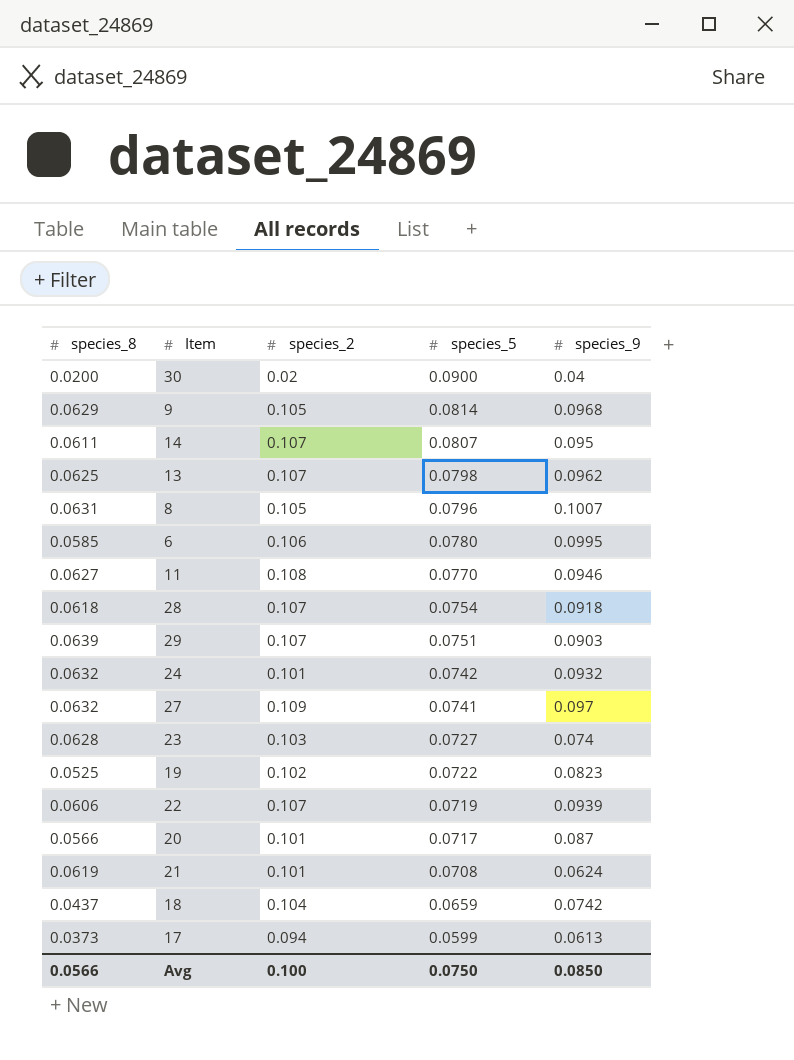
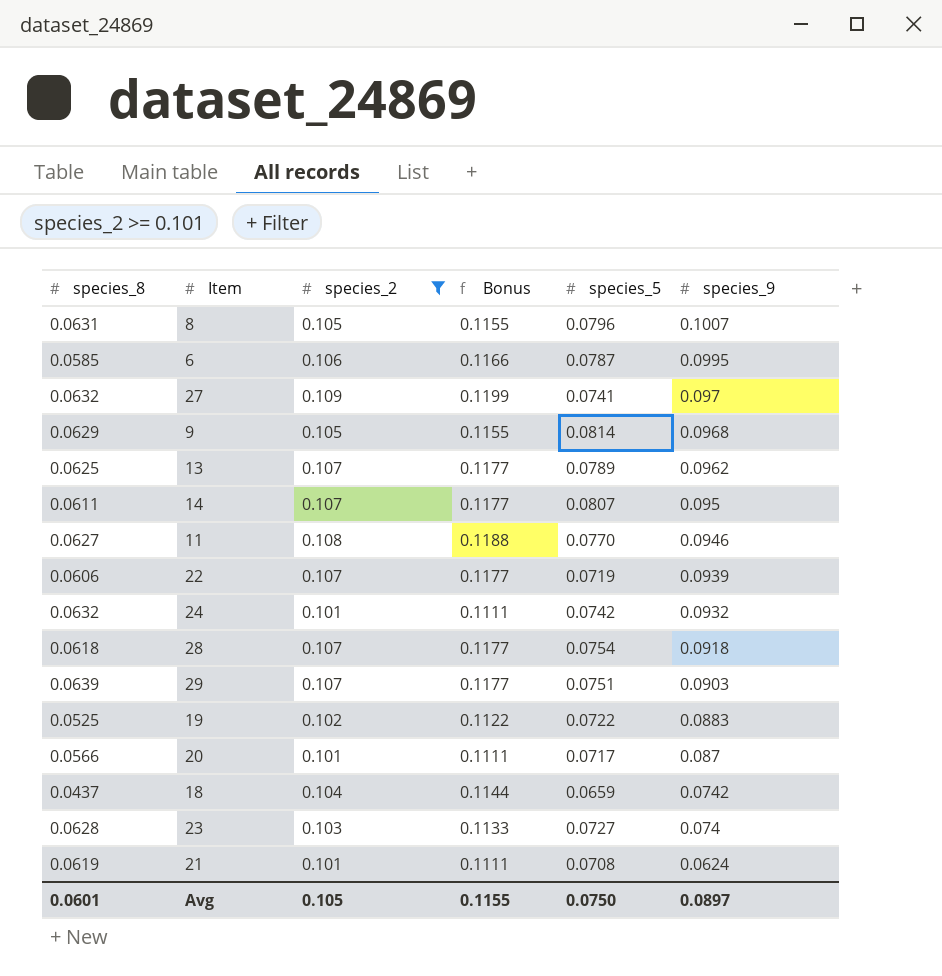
filter: none -> species_2 >= 0.101
row order: species_5 descending -> species_9 descending
column Bonus | formula: none -> [species_2] * 1.1
6 | species_5: 0.0780 -> 0.0787
13 | species_5: 0.0798 -> 0.0789
19 | species_9: 0.0823 -> 0.0883
Avg | species_8: 0.0566 -> 0.0601
Avg | species_2: 0.100 -> 0.105
Avg | species_9: 0.0850 -> 0.0897

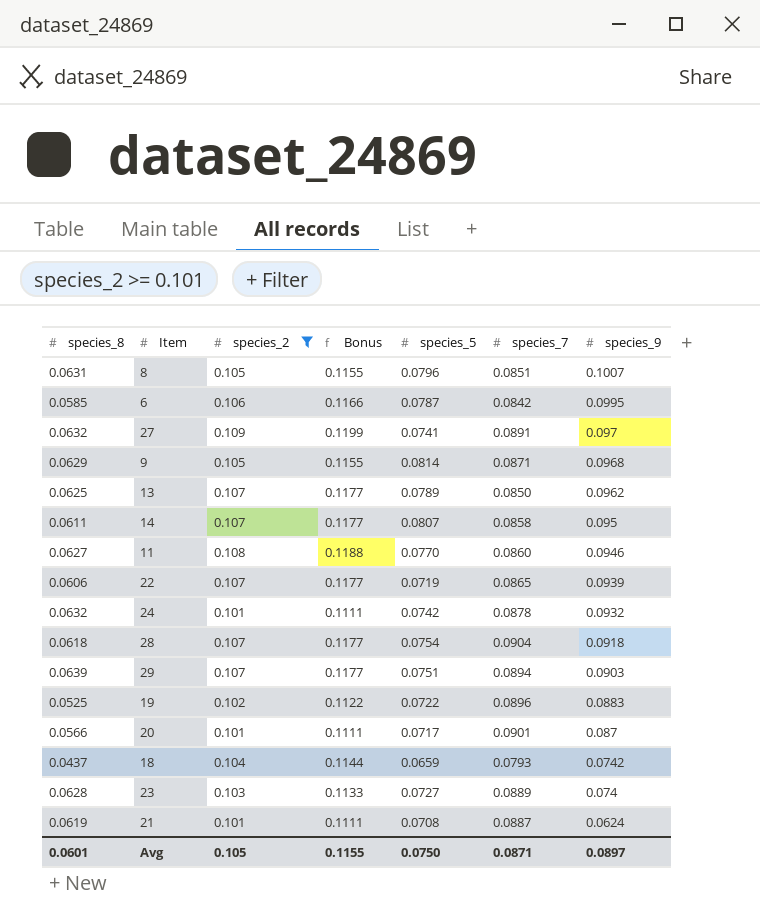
column species_7 | position: none -> 6

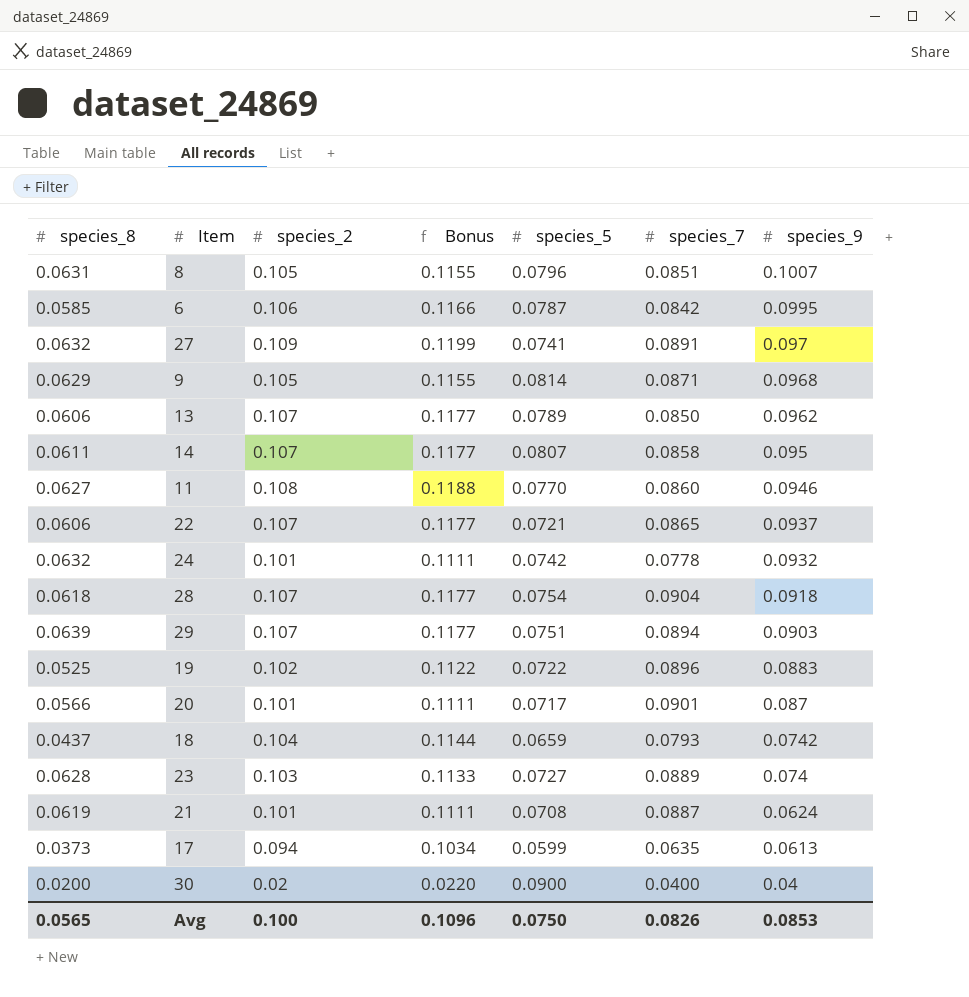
filter: species_2 >= 0.101 -> none
13 | species_8: 0.0625 -> 0.0606
22 | species_5: 0.0719 -> 0.0721
22 | species_9: 0.0939 -> 0.0937
24 | species_7: 0.0878 -> 0.0778
Avg | species_8: 0.0601 -> 0.0565
Avg | species_2: 0.105 -> 0.100
Avg | Bonus: 0.1155 -> 0.1096
Avg | species_7: 0.0871 -> 0.0826
Avg | species_9: 0.0897 -> 0.0853

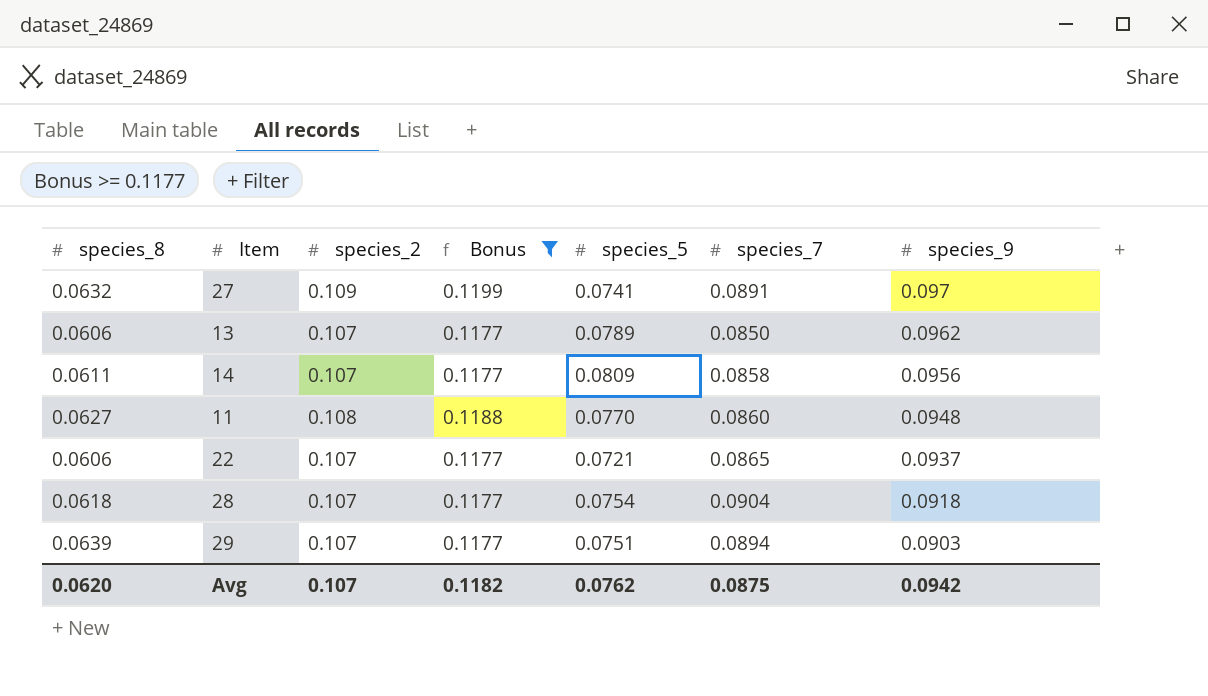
filter: none -> Bonus >= 0.1177
14 | species_5: 0.0807 -> 0.0809
14 | species_9: 0.095 -> 0.0956
11 | species_9: 0.0946 -> 0.0948
Avg | species_8: 0.0565 -> 0.0620
Avg | species_2: 0.100 -> 0.107
Avg | Bonus: 0.1096 -> 0.1182
Avg | species_5: 0.0750 -> 0.0762
Avg | species_7: 0.0826 -> 0.0875
Avg | species_9: 0.0853 -> 0.0942

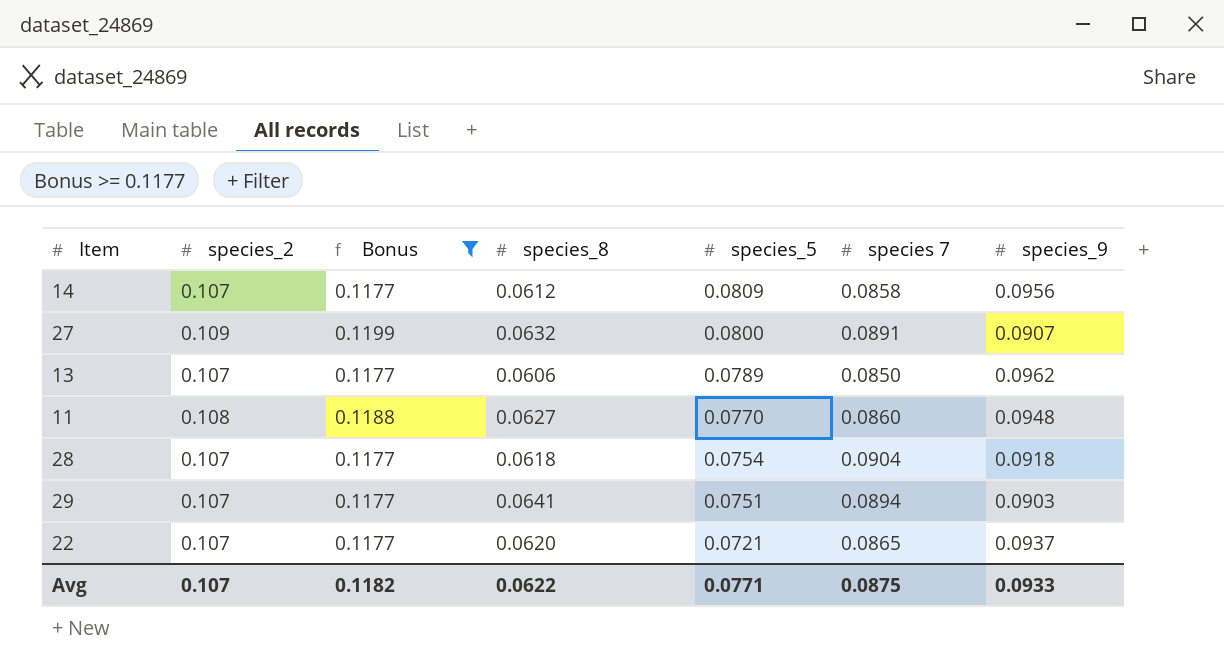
row order: species_9 descending -> species_5 descending
column species_8 | position: 1 -> 4
column name: species_7 -> species 7
14 | species_8: 0.0611 -> 0.0612
27 | species_5: 0.0741 -> 0.0800
27 | species_9: 0.097 -> 0.0907
29 | species_8: 0.0639 -> 0.0641
22 | species_8: 0.0606 -> 0.0620
Avg | species_8: 0.0620 -> 0.0622
Avg | species_5: 0.0762 -> 0.0771
Avg | species_9: 0.0942 -> 0.0933

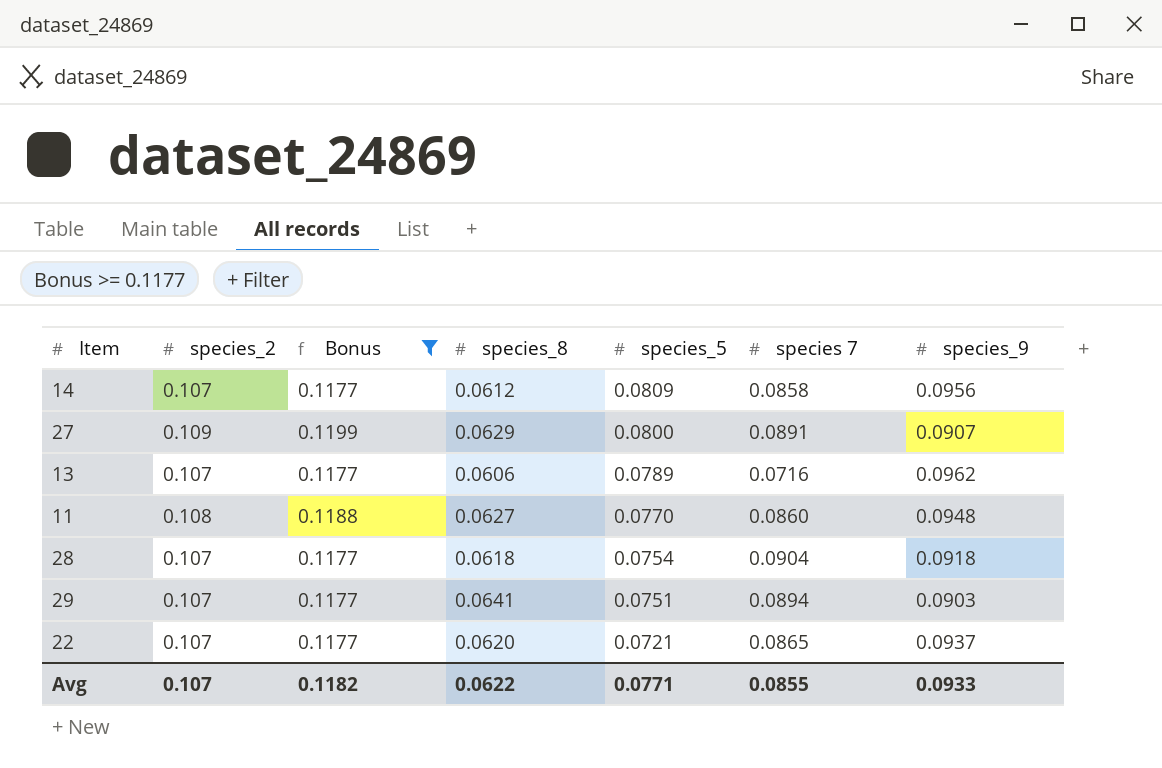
27 | species_8: 0.0632 -> 0.0629
13 | species 7: 0.0850 -> 0.0716
Avg | species 7: 0.0875 -> 0.0855

